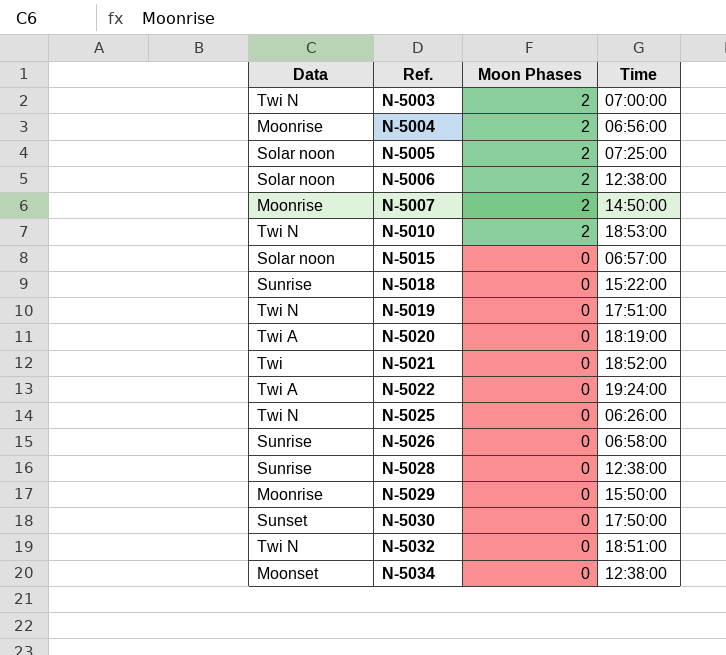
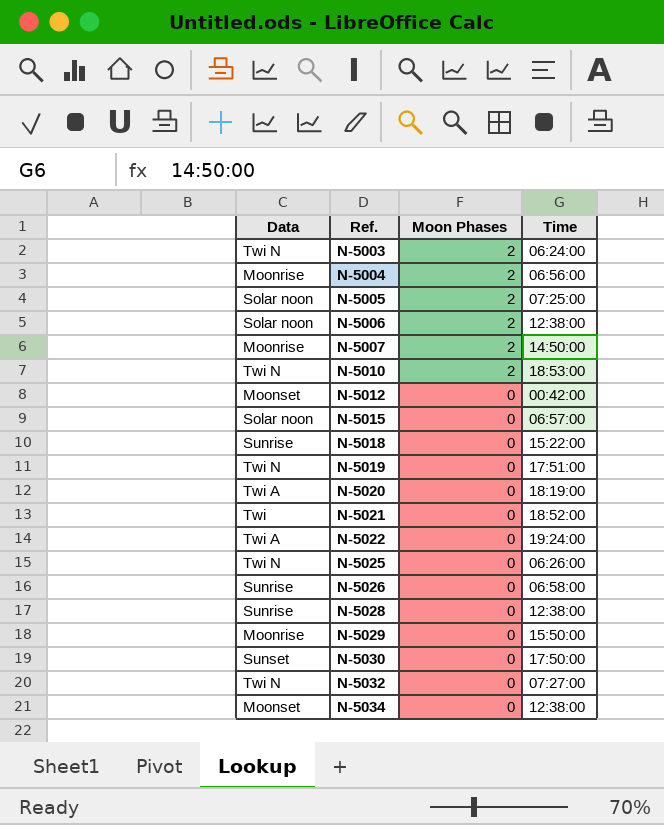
N-5003 | Time: 07:00:00 -> 06:24:00
row N-5012: none -> Moonset | 0 | 00:42:00
N-5032 | Time: 18:51:00 -> 07:27:00

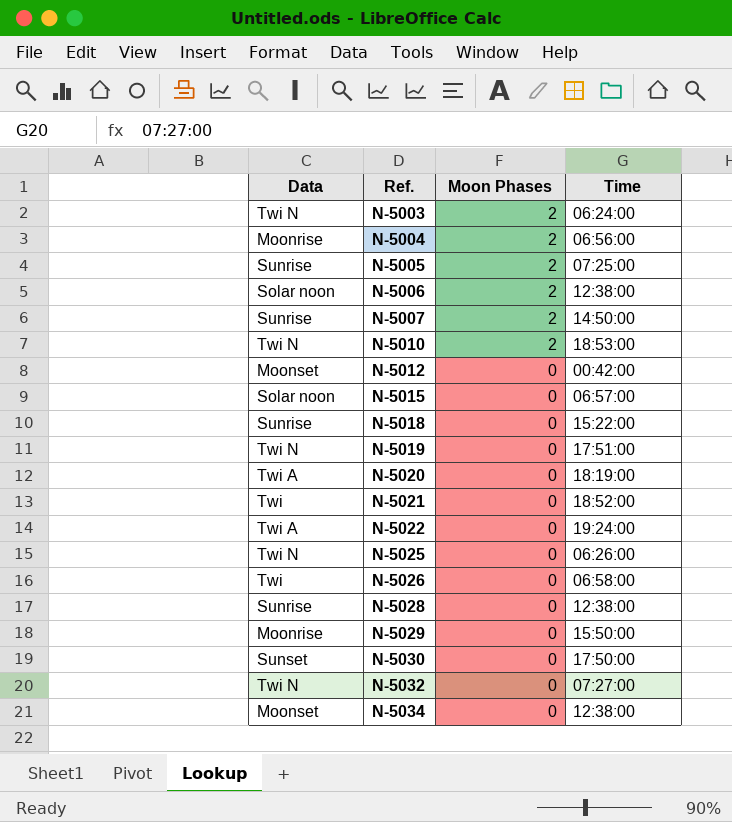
N-5005 | Data: Solar noon -> Sunrise
N-5007 | Data: Moonrise -> Sunrise
N-5026 | Data: Sunrise -> Twi

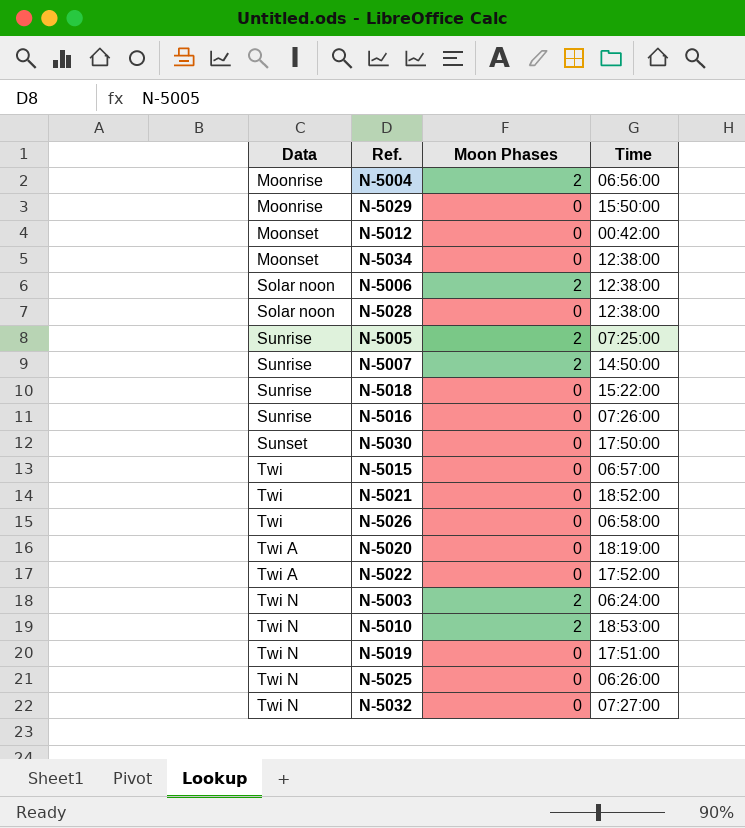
row order: Ref. ascending -> Data ascending
N-5028 | Data: Sunrise -> Solar noon
row N-5016: none -> Sunrise | 0 | 07:26:00
N-5015 | Data: Solar noon -> Twi
N-5022 | Time: 19:24:00 -> 17:52:00

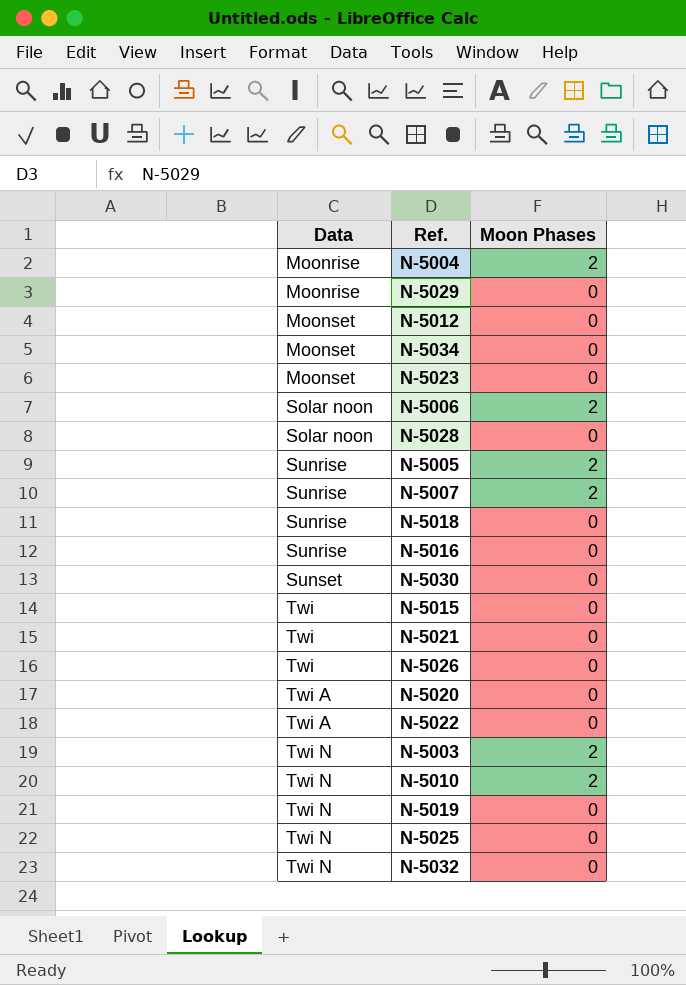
column Time | position: 4 -> none
row N-5023: none -> Moonset | 0

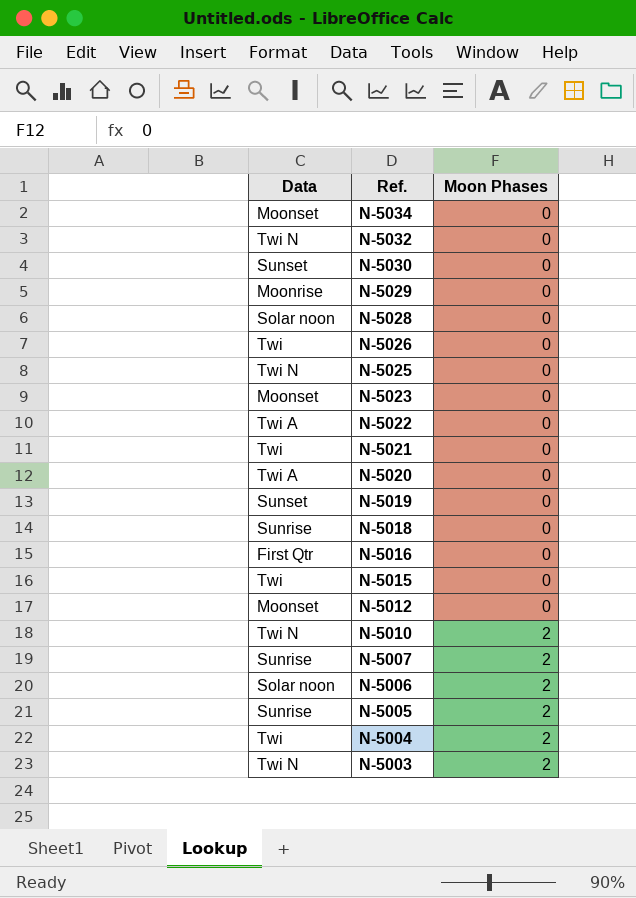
row order: Data ascending -> Ref. descending
N-5019 | Data: Twi N -> Sunset
N-5016 | Data: Sunrise -> First Qtr
N-5004 | Data: Moonrise -> Twi

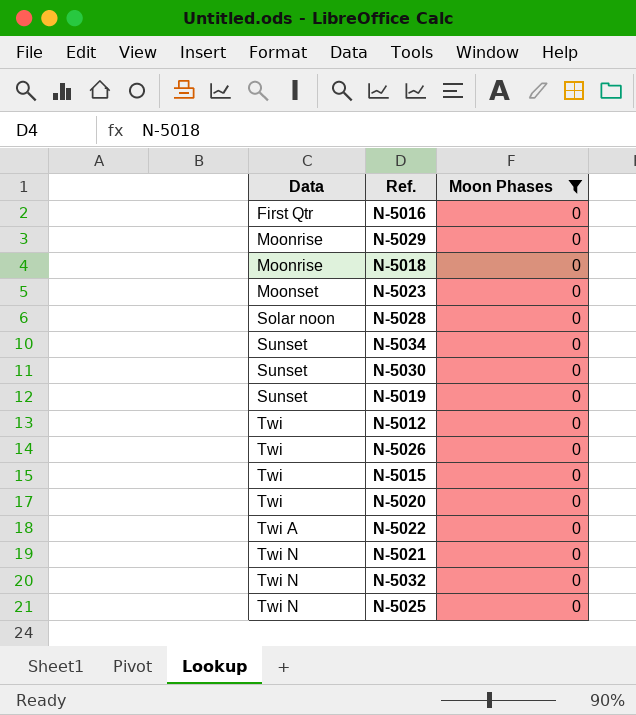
filter: none -> Moon Phases = 0
row order: Ref. descending -> Data ascending
N-5018 | Data: Sunrise -> Moonrise
N-5034 | Data: Moonset -> Sunset
N-5012 | Data: Moonset -> Twi
N-5020 | Data: Twi A -> Twi
N-5021 | Data: Twi -> Twi N

